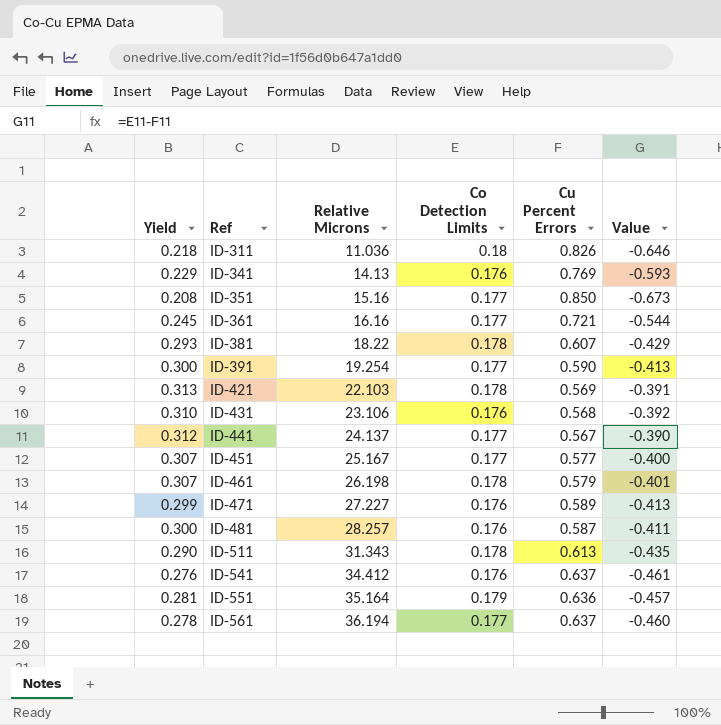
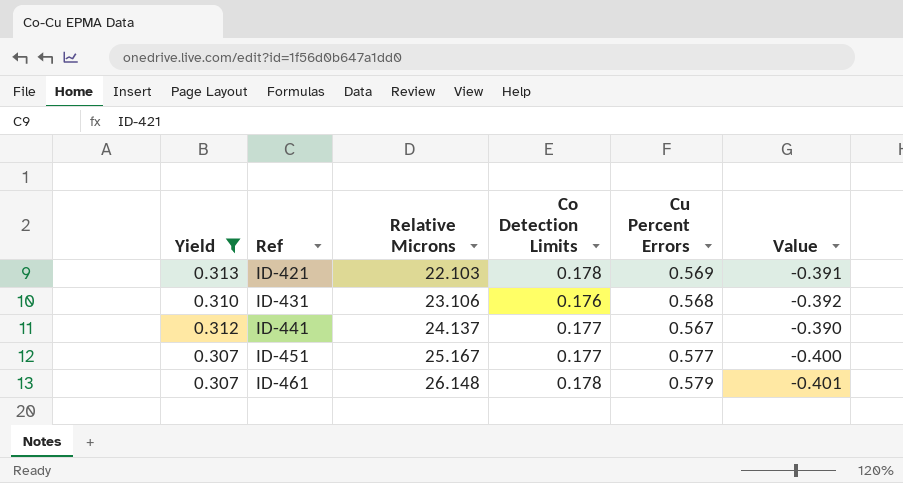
filter: none -> Yield >= 0.307
ID-461 | Relative Microns: 26.198 -> 26.148

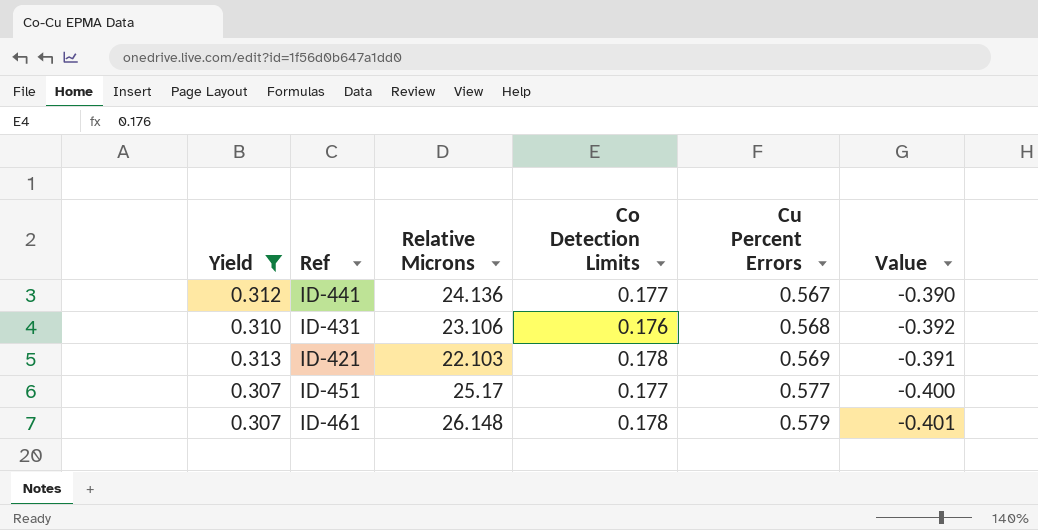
row order: Ref ascending -> Cu Percent Errors ascending
ID-441 | Relative Microns: 24.137 -> 24.136
ID-451 | Relative Microns: 25.167 -> 25.17

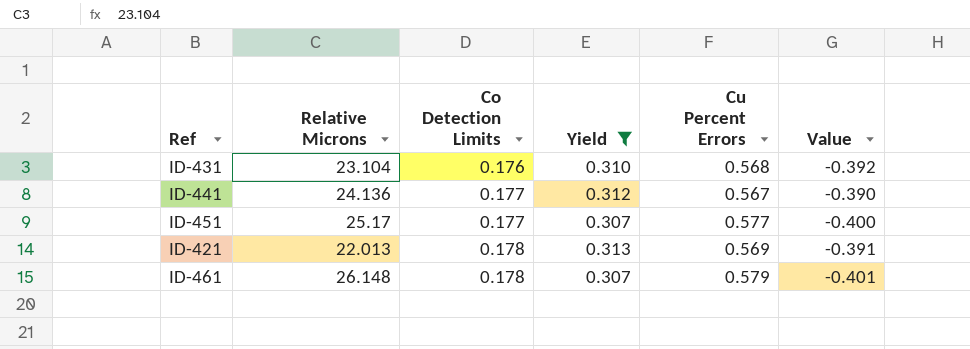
row order: Cu Percent Errors ascending -> Co Detection Limits ascending
column Yield | position: 1 -> 4
ID-431 | Relative Microns: 23.106 -> 23.104
ID-421 | Relative Microns: 22.103 -> 22.013

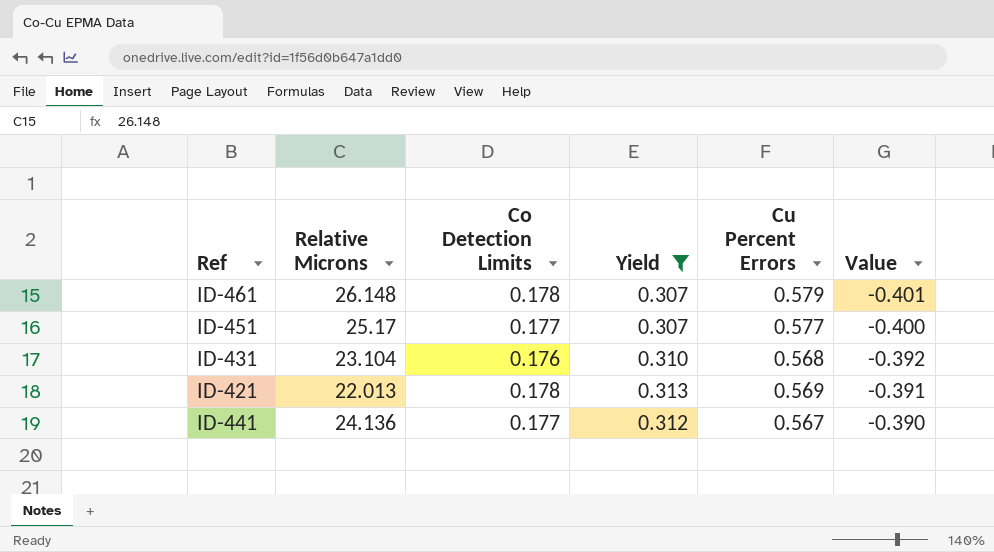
row order: Co Detection Limits ascending -> Value ascending

